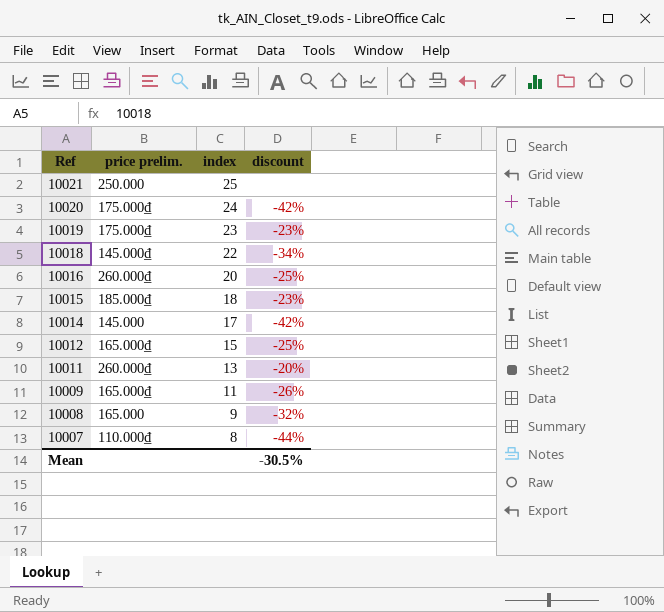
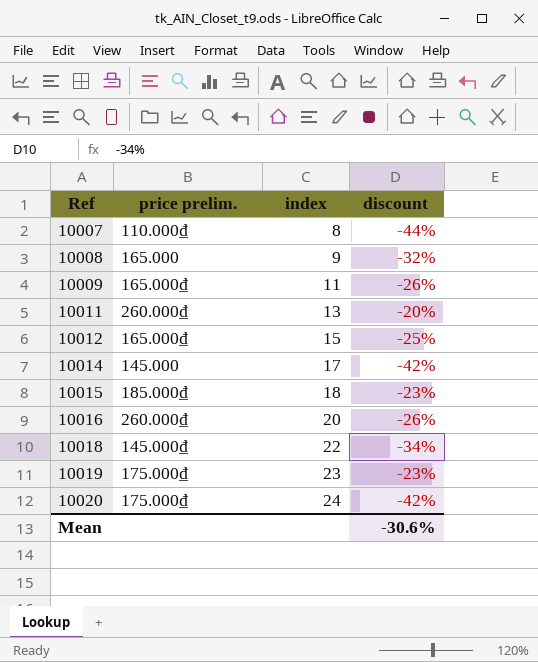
row order: Ref descending -> Ref ascending
row 10021: 250.000 | 25 | none -> none
10016 | discount: -25% -> -26%
Mean | discount: -30.5% -> -30.6%

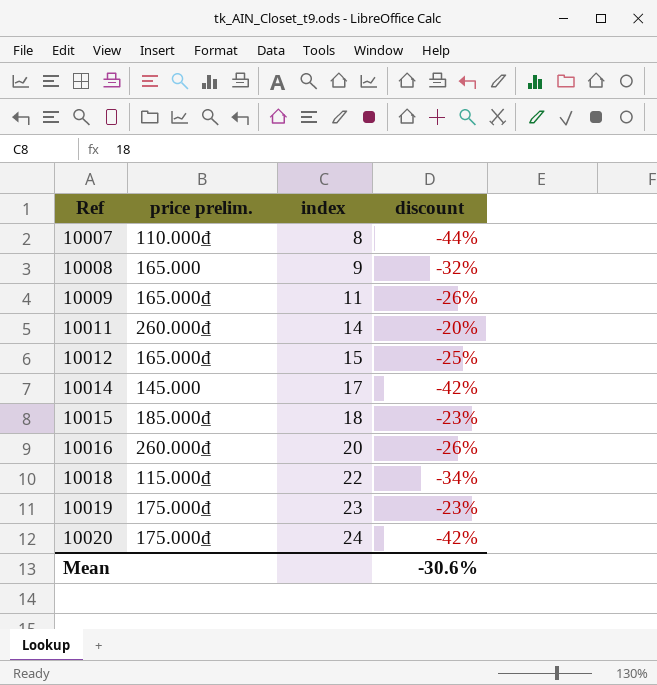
10011 | index: 13 -> 14
10018 | price prelim.: 145.000₫ -> 115.000₫

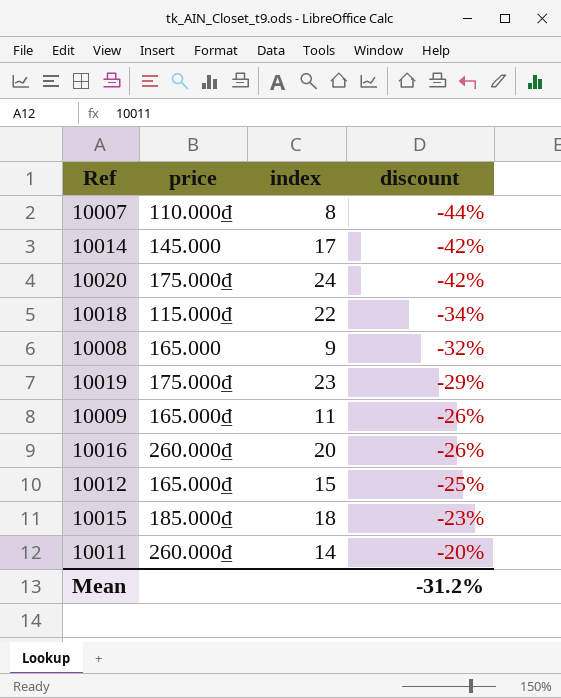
row order: Ref ascending -> discount ascending
column name: price prelim. -> price
10019 | discount: -23% -> -29%
Mean | discount: -30.6% -> -31.2%

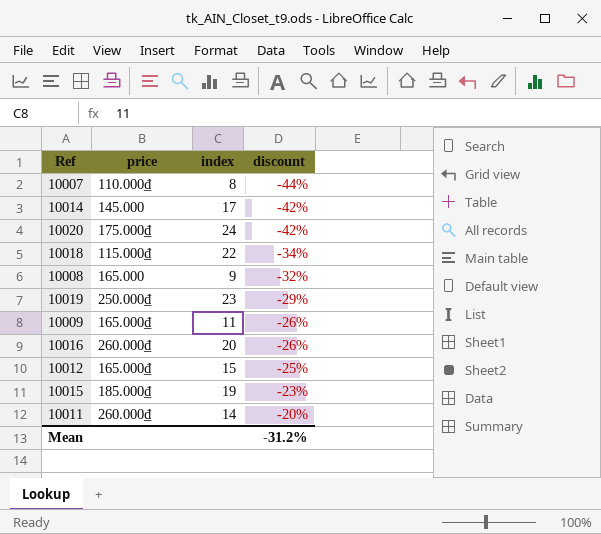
10019 | price: 175.000₫ -> 250.000₫
10015 | index: 18 -> 19

